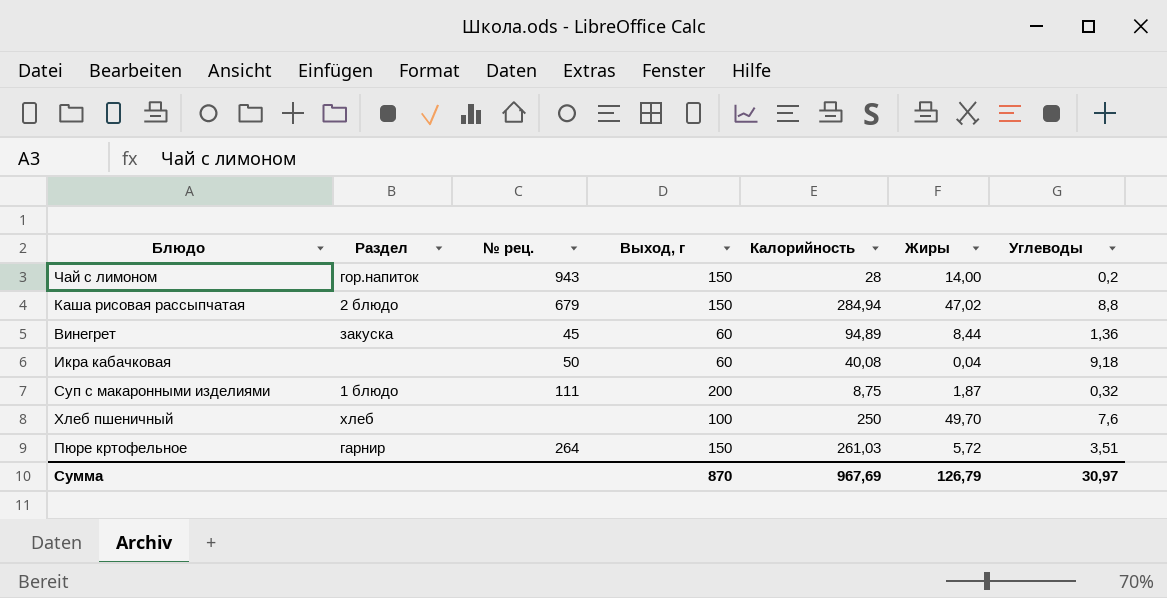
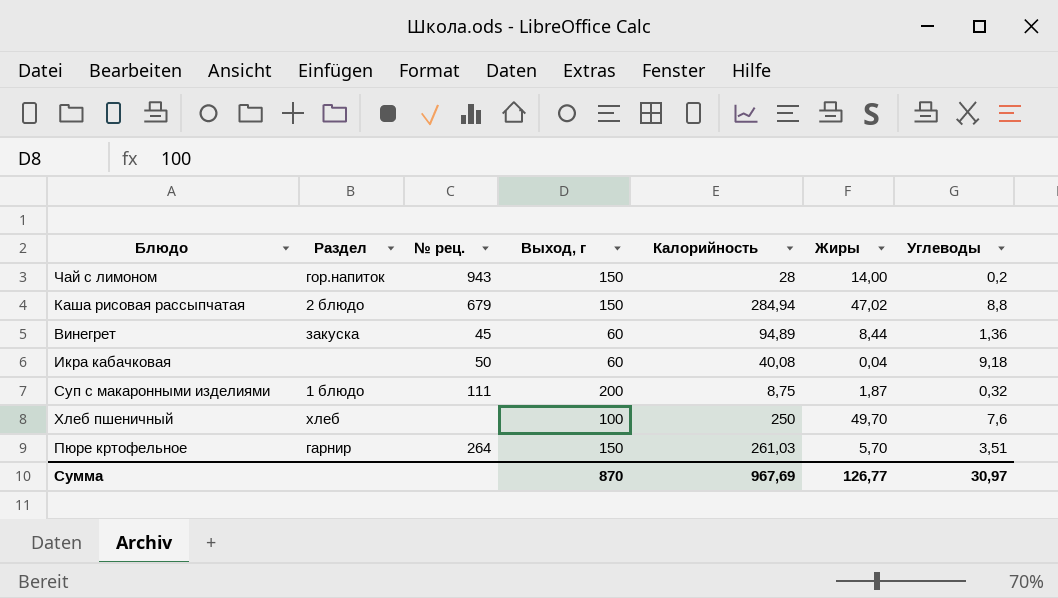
Пюре кртофельное | Жиры: 5,72 -> 5,70
Сумма | Жиры: 126,79 -> 126,77

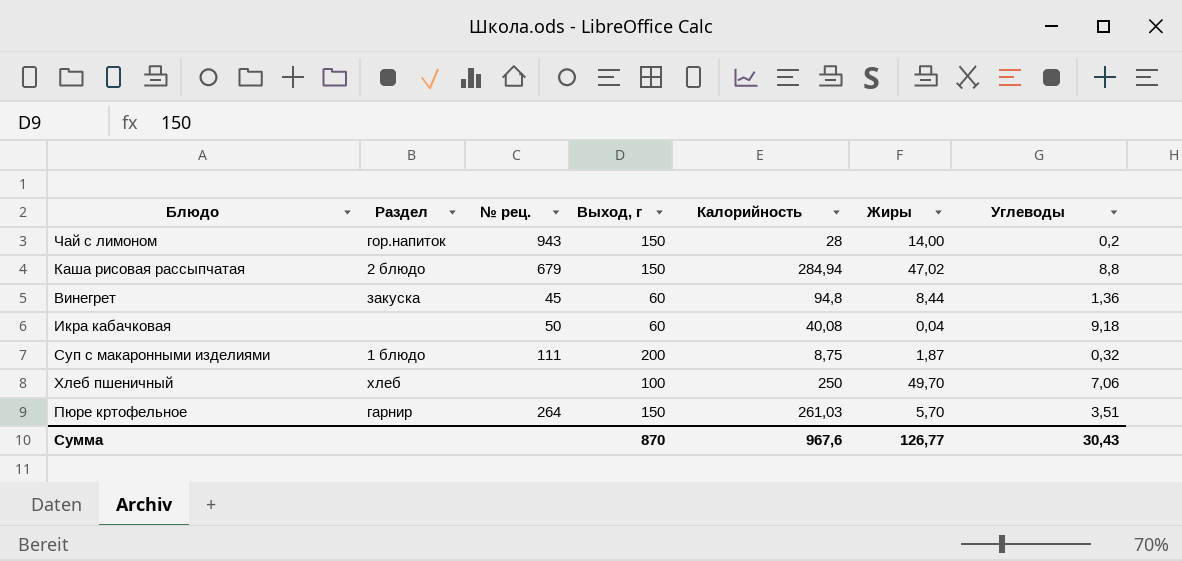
Винегрет | Калорийность: 94,89 -> 94,8
Хлеб пшеничный | Углеводы: 7,6 -> 7,06
Сумма | Калорийность: 967,69 -> 967,6
Сумма | Углеводы: 30,97 -> 30,43

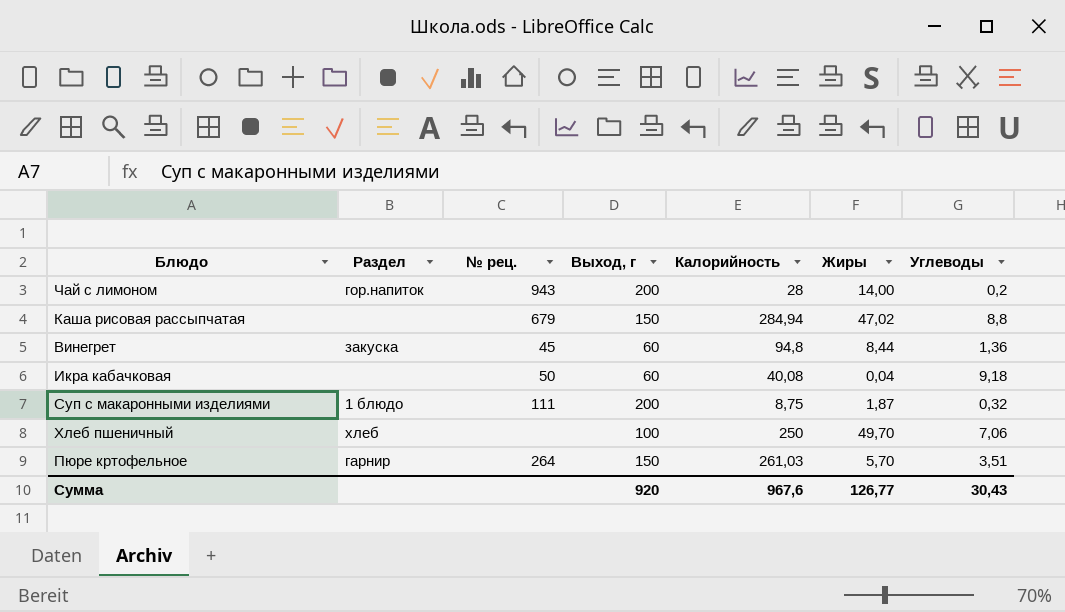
Чай с лимоном | Выход, г: 150 -> 200
Каша рисовая рассыпчатая | Раздел: 2 блюдо -> none
Сумма | Выход, г: 870 -> 920

